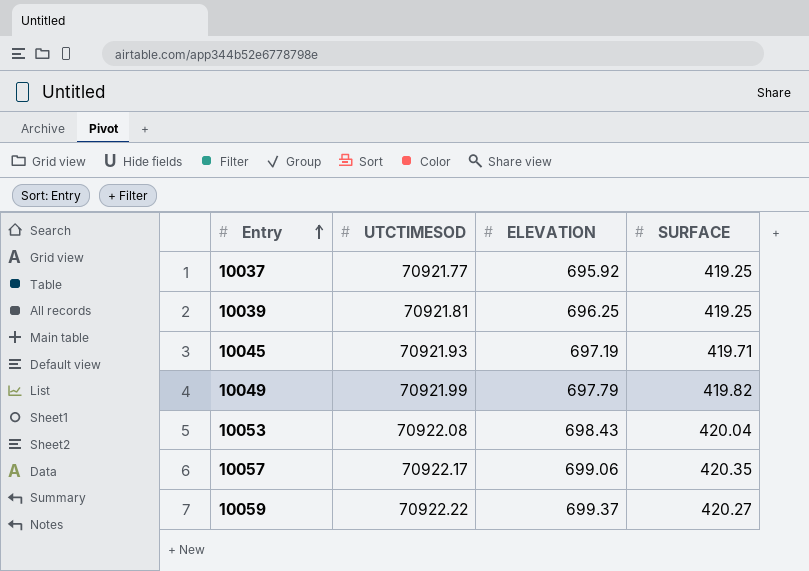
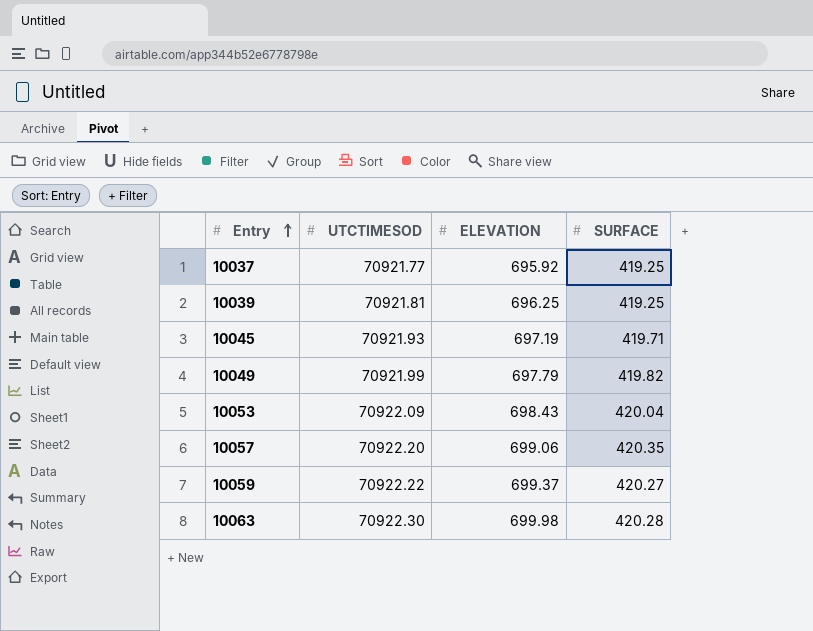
10053 | UTCTIMESOD: 70922.08 -> 70922.09
10057 | UTCTIMESOD: 70922.17 -> 70922.20
row 10063: none -> 70922.30 | 699.98 | 420.28

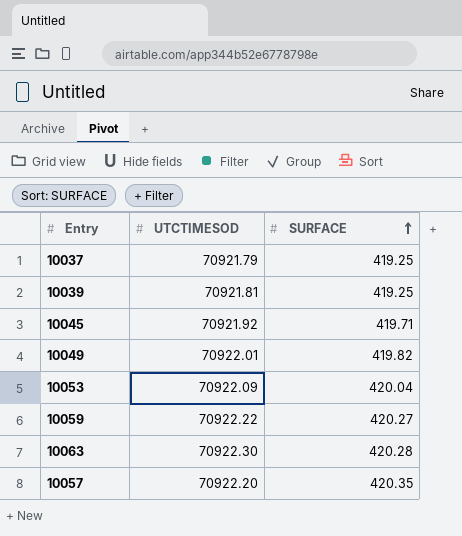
row order: Entry ascending -> SURFACE ascending
column ELEVATION | position: 3 -> none
10037 | UTCTIMESOD: 70921.77 -> 70921.79
10045 | UTCTIMESOD: 70921.93 -> 70921.92
10049 | UTCTIMESOD: 70921.99 -> 70922.01

